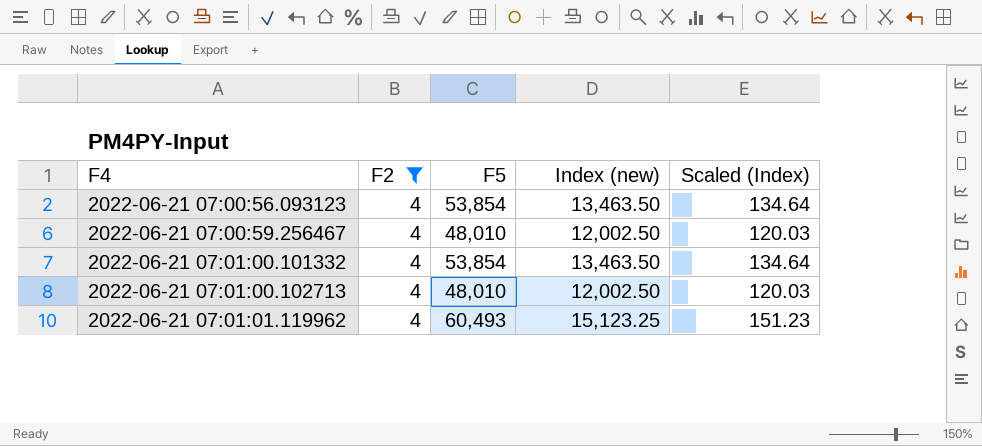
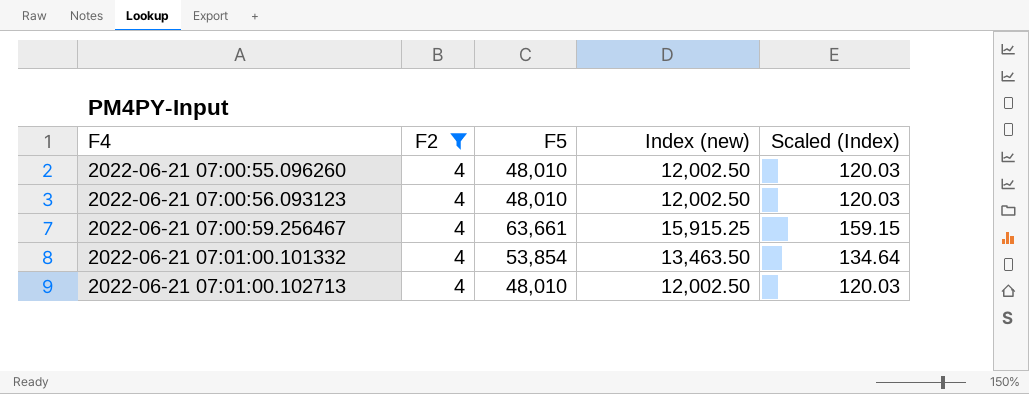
row 2022-06-21 07:01:01.119962: 4 | 60,493 | 15,123.25 | 151.23 -> none
row 2022-06-21 07:00:55.096260: none -> 4 | 48,010 | 12,002.50 | 120.03
2022-06-21 07:00:56.093123 | F5: 53,854 -> 48,010
2022-06-21 07:00:56.093123 | Index (new): 13,463.50 -> 12,002.50
2022-06-21 07:00:56.093123 | Scaled (Index): 134.64 -> 120.03
2022-06-21 07:00:59.256467 | F5: 48,010 -> 63,661
2022-06-21 07:00:59.256467 | Index (new): 12,002.50 -> 15,915.25
2022-06-21 07:00:59.256467 | Scaled (Index): 120.03 -> 159.15

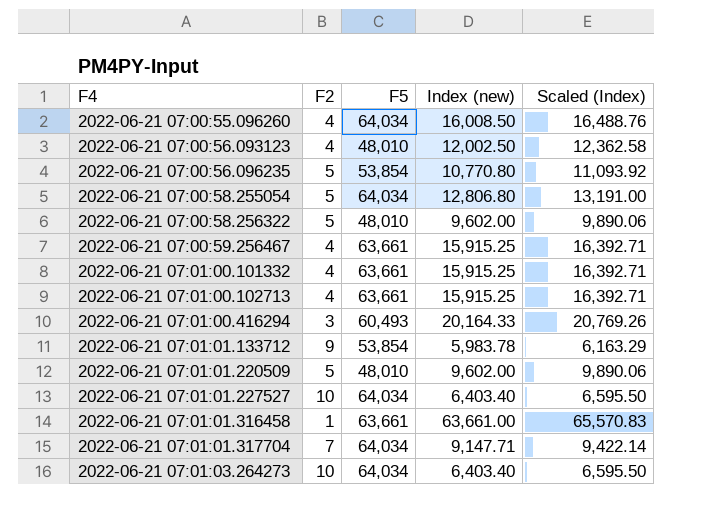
filter: F2 = 4 -> none
column Scaled (Index) | formula: [Index (new)] * 0.01 -> [Index (new)] * 1.03
2022-06-21 07:00:55.096260 | F5: 48,010 -> 64,034
2022-06-21 07:00:55.096260 | Index (new): 12,002.50 -> 16,008.50
2022-06-21 07:01:00.101332 | F5: 53,854 -> 63,661
2022-06-21 07:01:00.101332 | Index (new): 13,463.50 -> 15,915.25
2022-06-21 07:01:00.102713 | F5: 48,010 -> 63,661
2022-06-21 07:01:00.102713 | Index (new): 12,002.50 -> 15,915.25

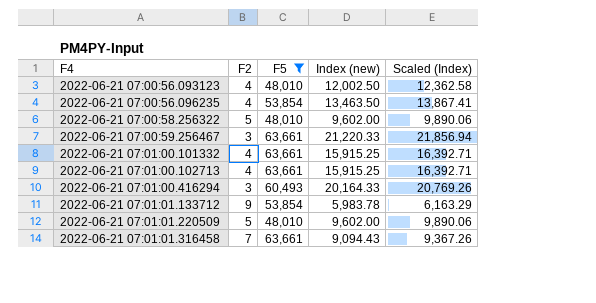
filter: none -> F5 != 64,034
2022-06-21 07:00:56.096235 | F2: 5 -> 4
2022-06-21 07:00:56.096235 | Index (new): 10,770.80 -> 13,463.50
2022-06-21 07:00:56.096235 | Scaled (Index): 11,093.92 -> 13,867.41
2022-06-21 07:00:59.256467 | F2: 4 -> 3
2022-06-21 07:00:59.256467 | Index (new): 15,915.25 -> 21,220.33
2022-06-21 07:00:59.256467 | Scaled (Index): 16,392.71 -> 21,856.94
2022-06-21 07:01:01.316458 | F2: 1 -> 7
2022-06-21 07:01:01.316458 | Index (new): 63,661.00 -> 9,094.43
2022-06-21 07:01:01.316458 | Scaled (Index): 65,570.83 -> 9,367.26

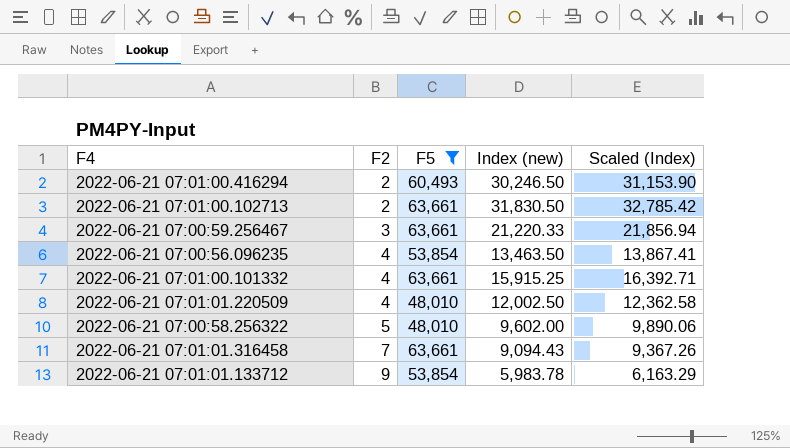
row order: F4 ascending -> F2 ascending
row 2022-06-21 07:00:56.093123: 4 | 48,010 | 12,002.50 | 12,362.58 -> none
2022-06-21 07:01:00.416294 | F2: 3 -> 2
2022-06-21 07:01:00.416294 | Index (new): 20,164.33 -> 30,246.50
2022-06-21 07:01:00.416294 | Scaled (Index): 20,769.26 -> 31,153.90
2022-06-21 07:01:00.102713 | F2: 4 -> 2
2022-06-21 07:01:00.102713 | Index (new): 15,915.25 -> 31,830.50
2022-06-21 07:01:00.102713 | Scaled (Index): 16,392.71 -> 32,785.42
2022-06-21 07:01:01.220509 | F2: 5 -> 4
2022-06-21 07:01:01.220509 | Index (new): 9,602.00 -> 12,002.50
2022-06-21 07:01:01.220509 | Scaled (Index): 9,890.06 -> 12,362.58

